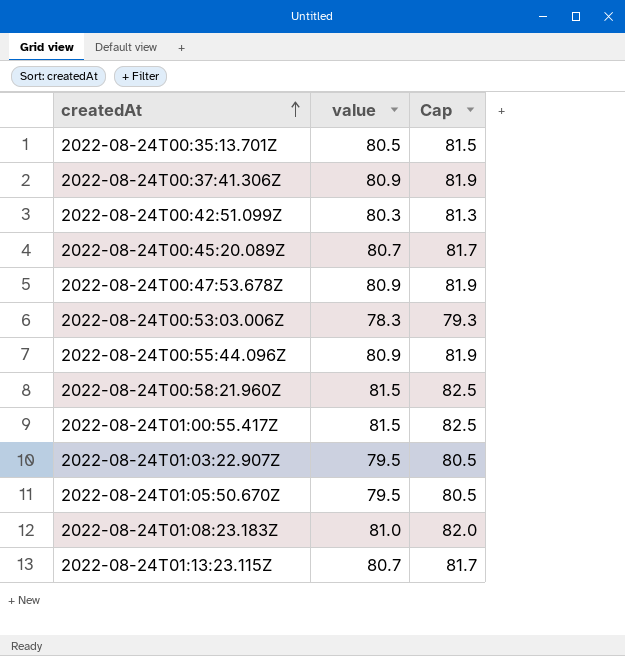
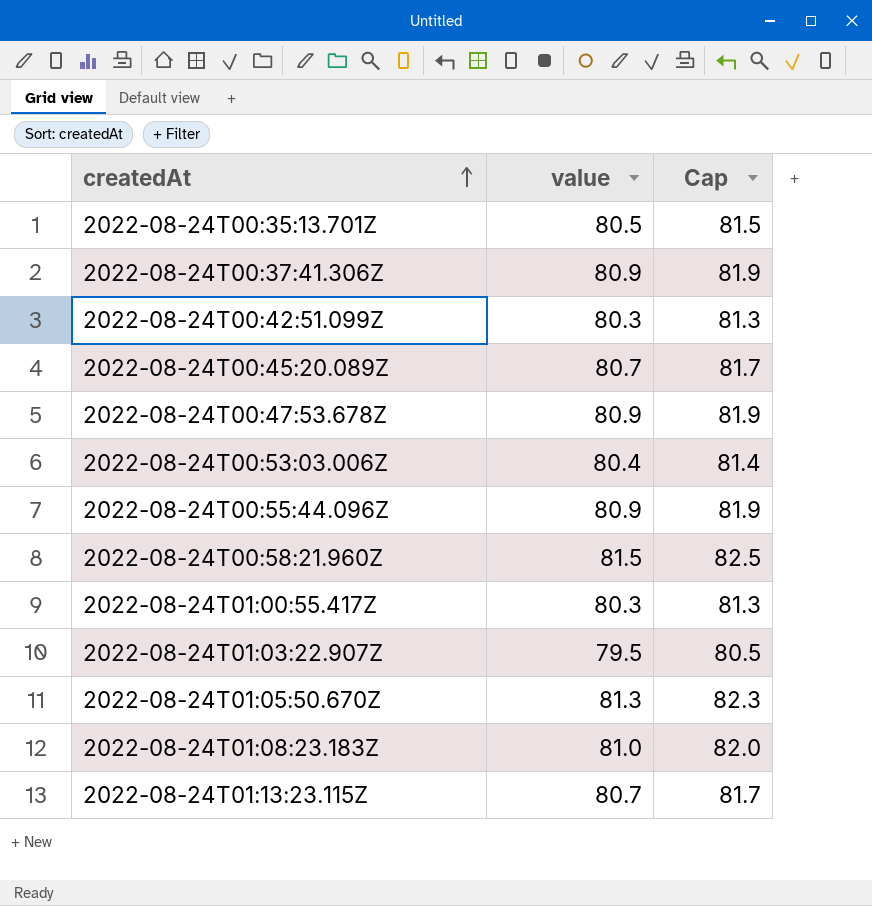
2022-08-24T00:53:03.006Z | value: 78.3 -> 80.4
2022-08-24T00:53:03.006Z | Cap: 79.3 -> 81.4
2022-08-24T01:00:55.417Z | value: 81.5 -> 80.3
2022-08-24T01:00:55.417Z | Cap: 82.5 -> 81.3
2022-08-24T01:05:50.670Z | value: 79.5 -> 81.3
2022-08-24T01:05:50.670Z | Cap: 80.5 -> 82.3

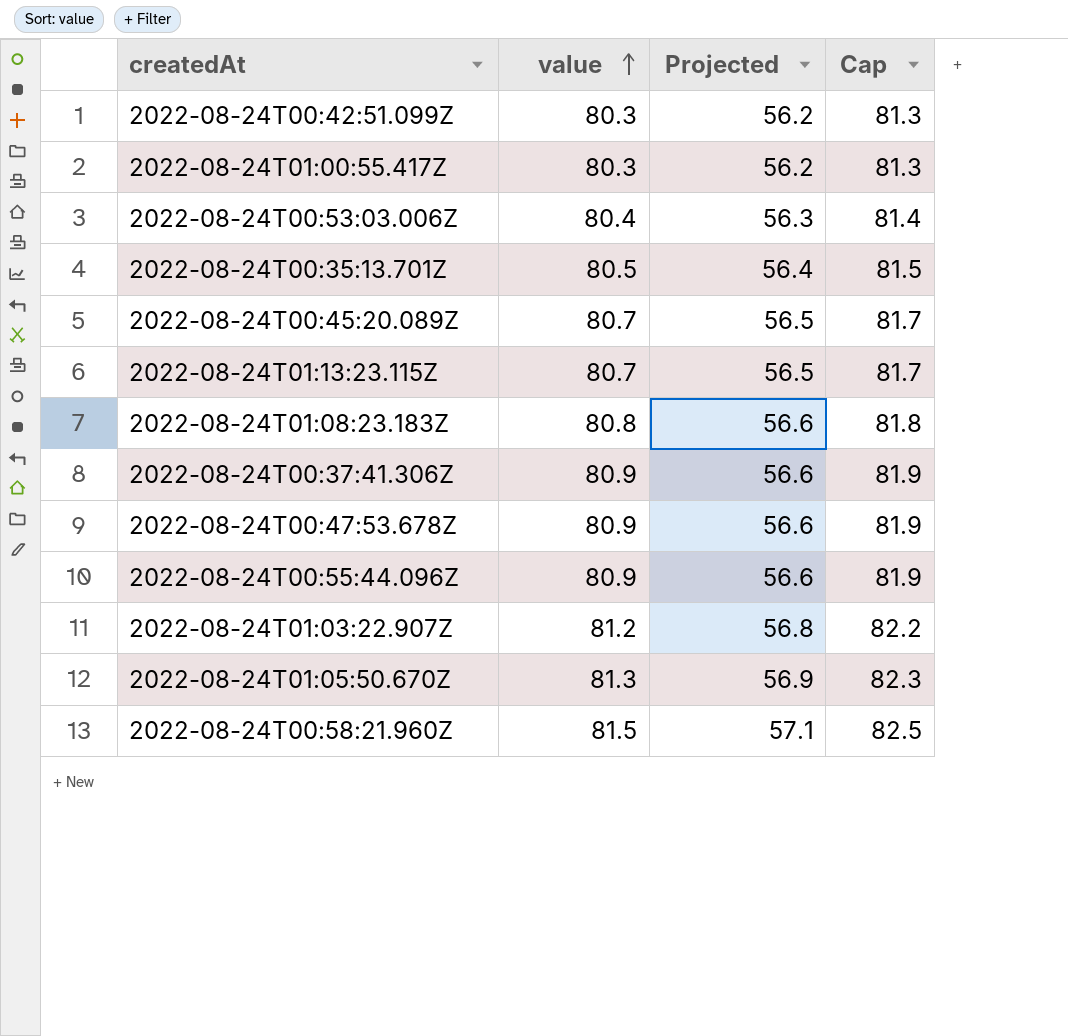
row order: createdAt ascending -> value ascending
column Projected | formula: none -> [value] * 0.7
2022-08-24T01:08:23.183Z | value: 81.0 -> 80.8
2022-08-24T01:08:23.183Z | Cap: 82.0 -> 81.8
2022-08-24T01:03:22.907Z | value: 79.5 -> 81.2
2022-08-24T01:03:22.907Z | Cap: 80.5 -> 82.2

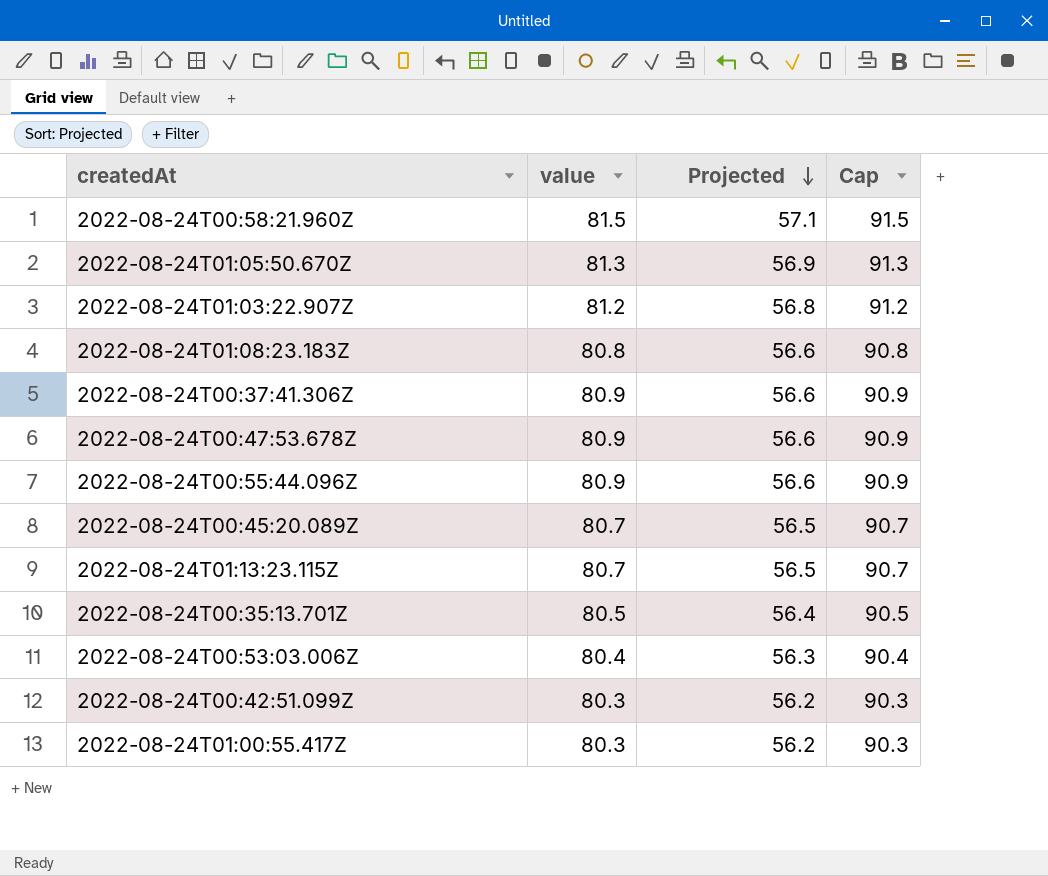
row order: value ascending -> Projected descending
column Cap | formula: [value] + 1 -> [value] + 10

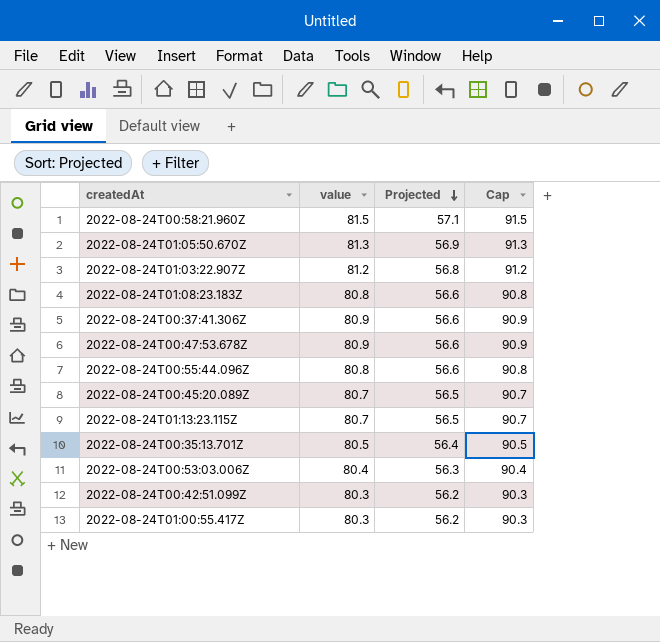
2022-08-24T00:55:44.096Z | value: 80.9 -> 80.8
2022-08-24T00:55:44.096Z | Cap: 90.9 -> 90.8

